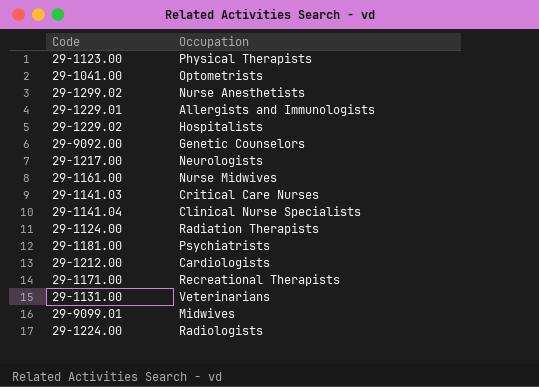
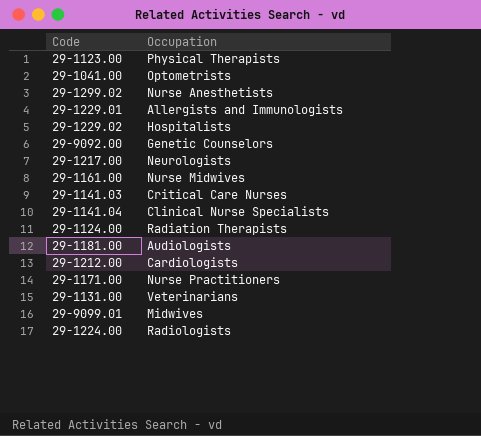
29-1181.00 | Occupation: Psychiatrists -> Audiologists
29-1171.00 | Occupation: Recreational Therapists -> Nurse Practitioners

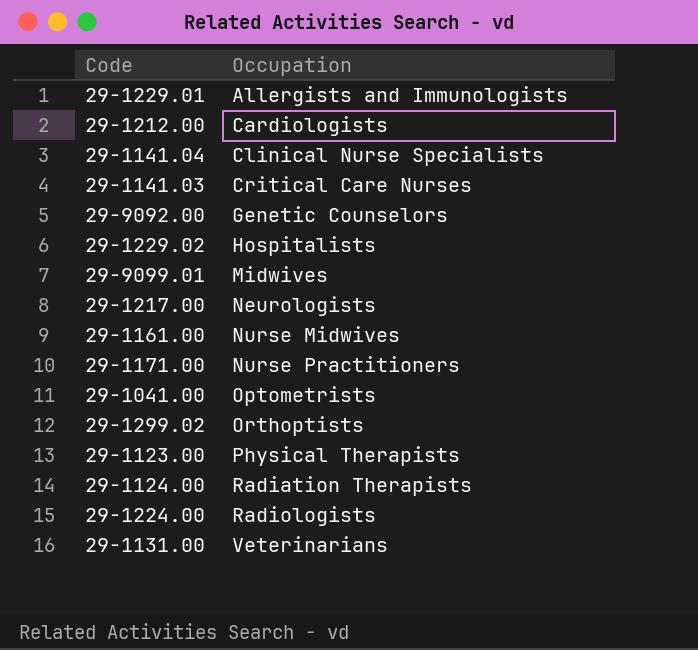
row order: none -> Occupation ascending
row 29-1181.00: Audiologists -> none
29-1299.02 | Occupation: Nurse Anesthetists -> Orthoptists

